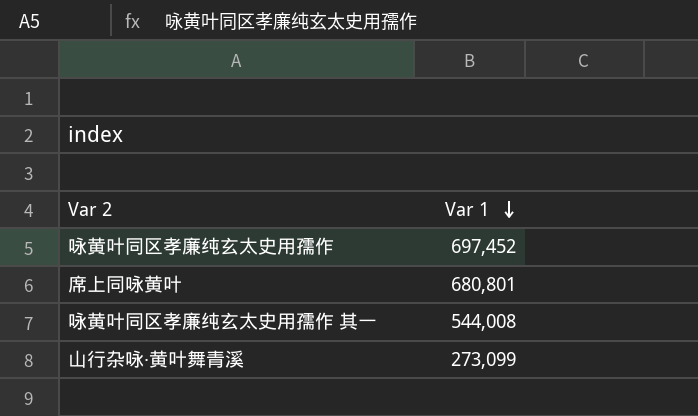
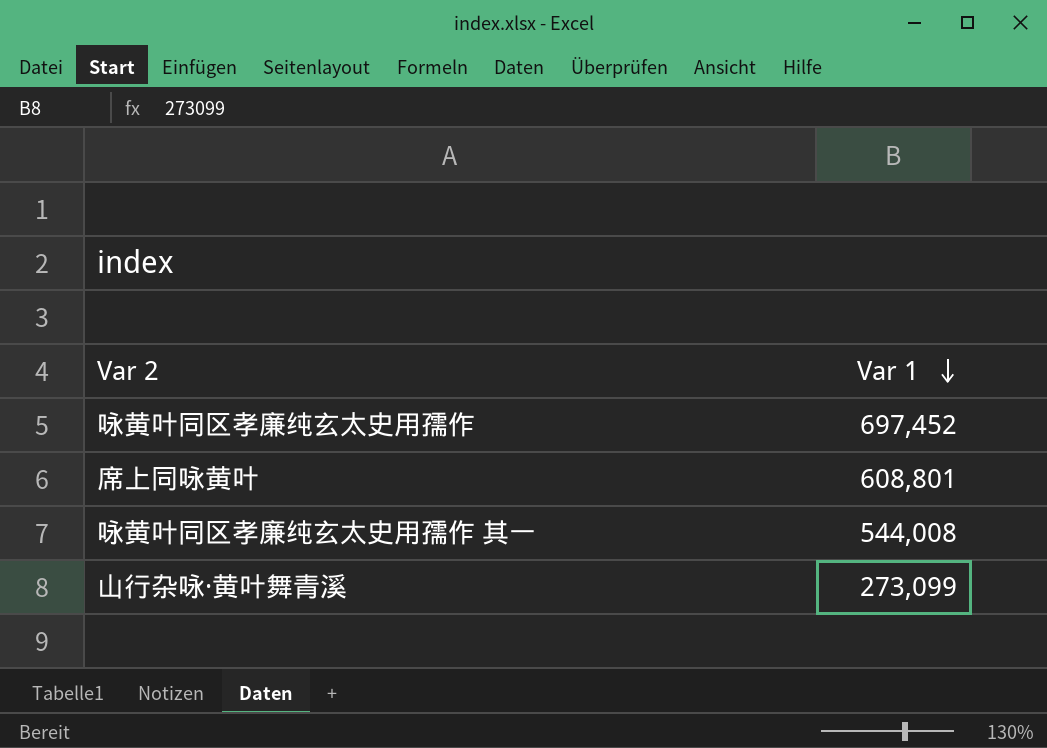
席上同咏黄叶 | Var 1: 680,801 -> 608,801

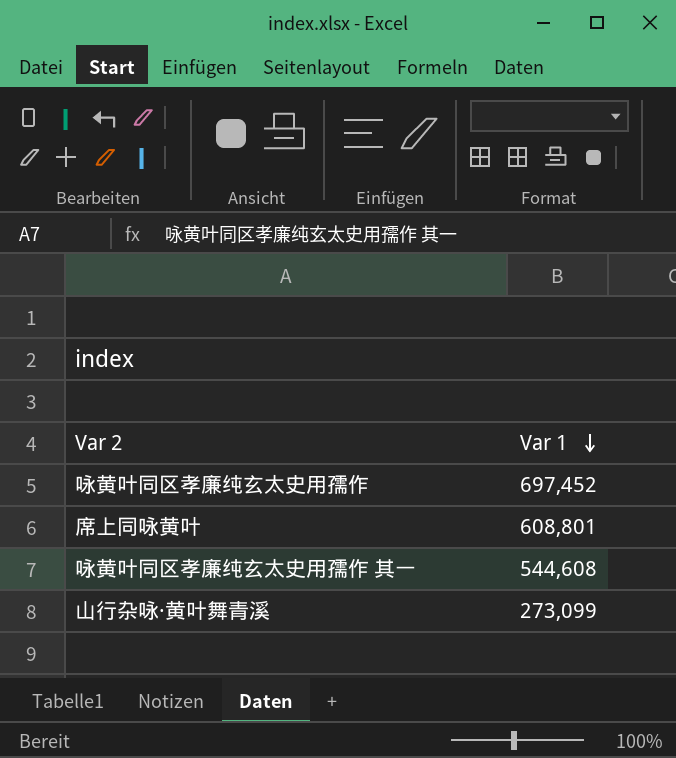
咏黄叶同区孝廉纯玄太史用孺作 其一 | Var 1: 544,008 -> 544,608

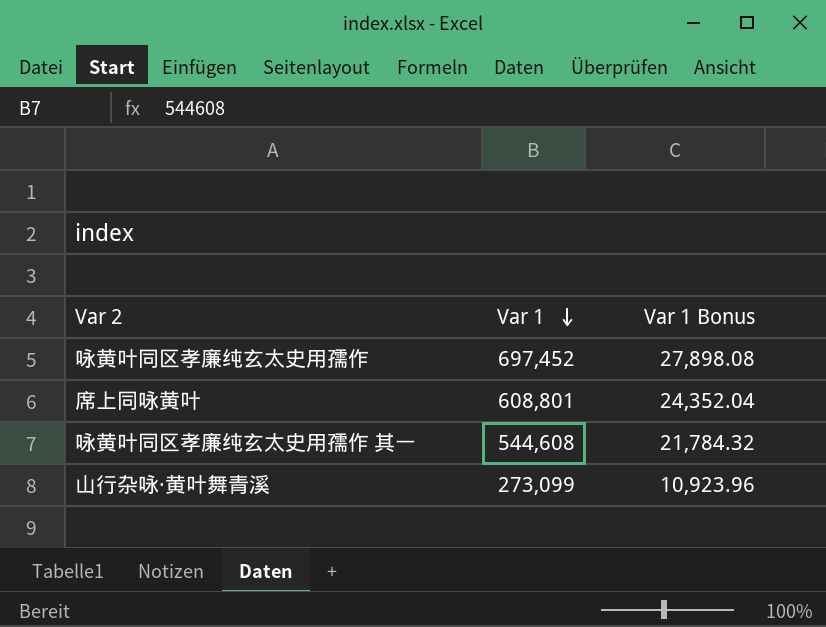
column Var 1 Bonus | formula: none -> [Var 1] * 0.04

